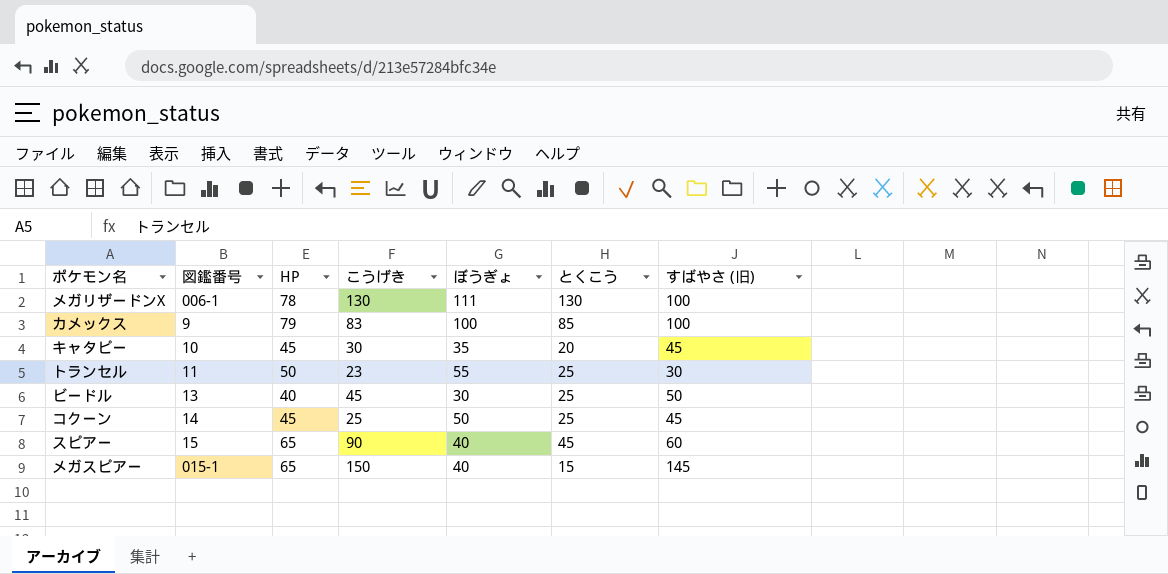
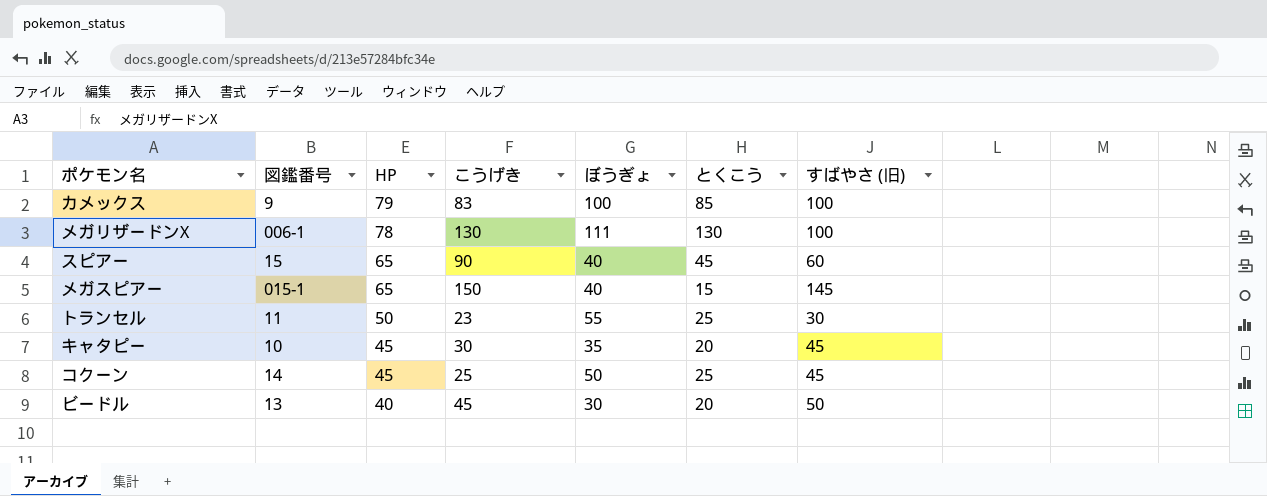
row order: 図鑑番号 ascending -> HP descending
ビードル | とくこう: 25 -> 20

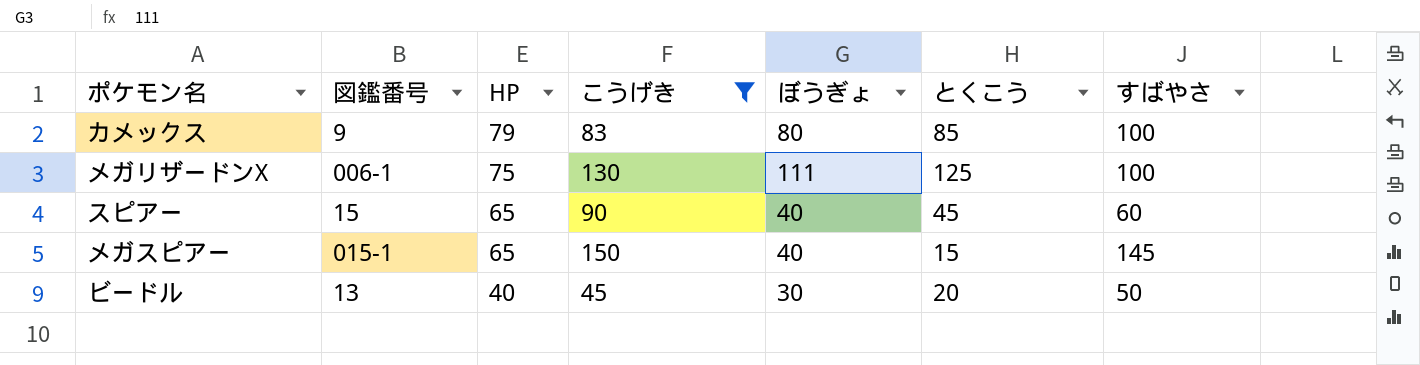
filter: none -> こうげき >= 45
column name: すばやさ (旧) -> すばやさ
カメックス | ぼうぎょ: 100 -> 80
メガリザードンX | HP: 78 -> 75
メガリザードンX | とくこう: 130 -> 125

